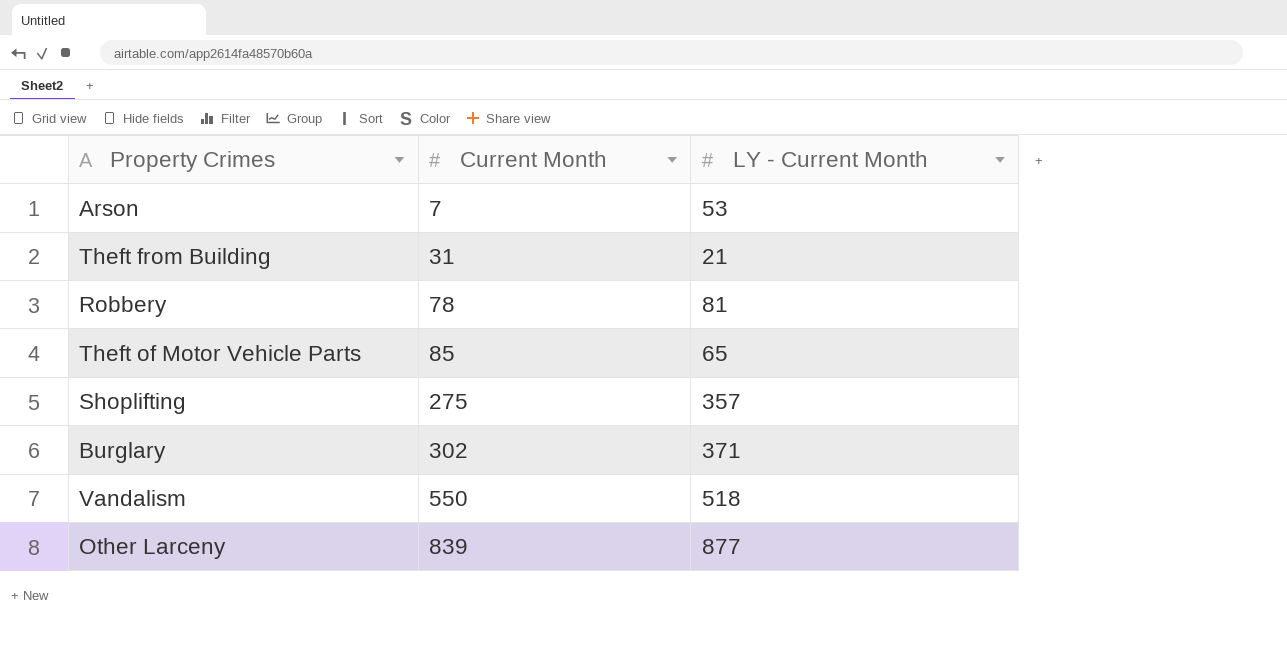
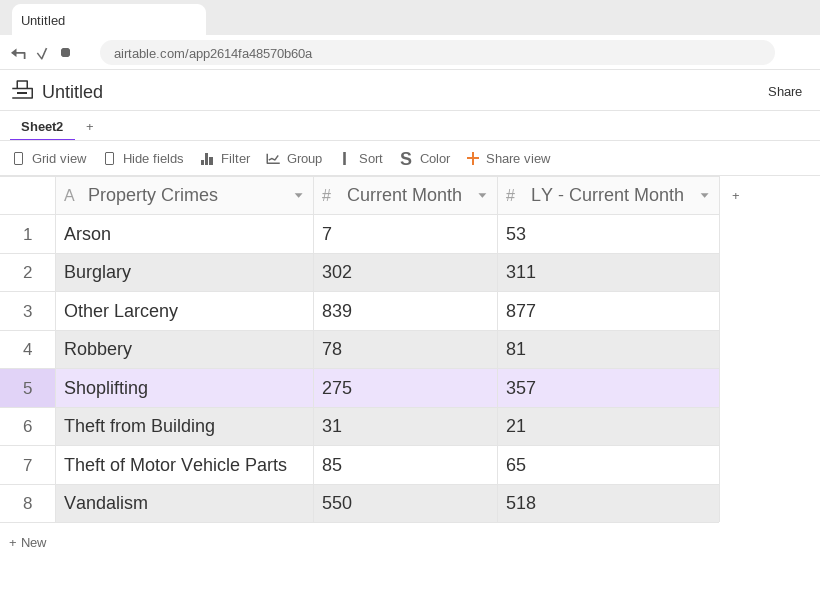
row order: Current Month ascending -> Property Crimes ascending
Burglary | LY ‐ Current Month: 371 -> 311

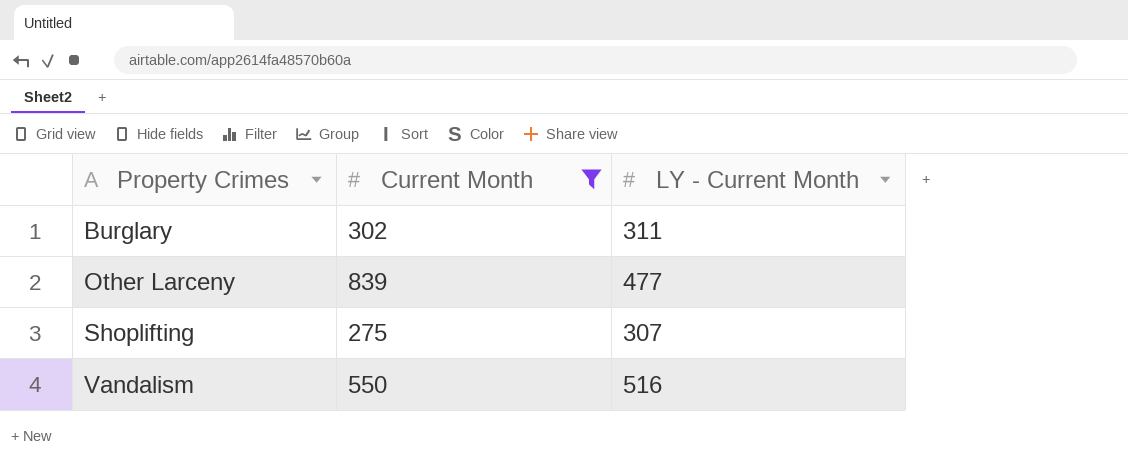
filter: none -> Current Month >= 275
Other Larceny | LY ‐ Current Month: 877 -> 477
Shoplifting | LY ‐ Current Month: 357 -> 307
Vandalism | LY ‐ Current Month: 518 -> 516

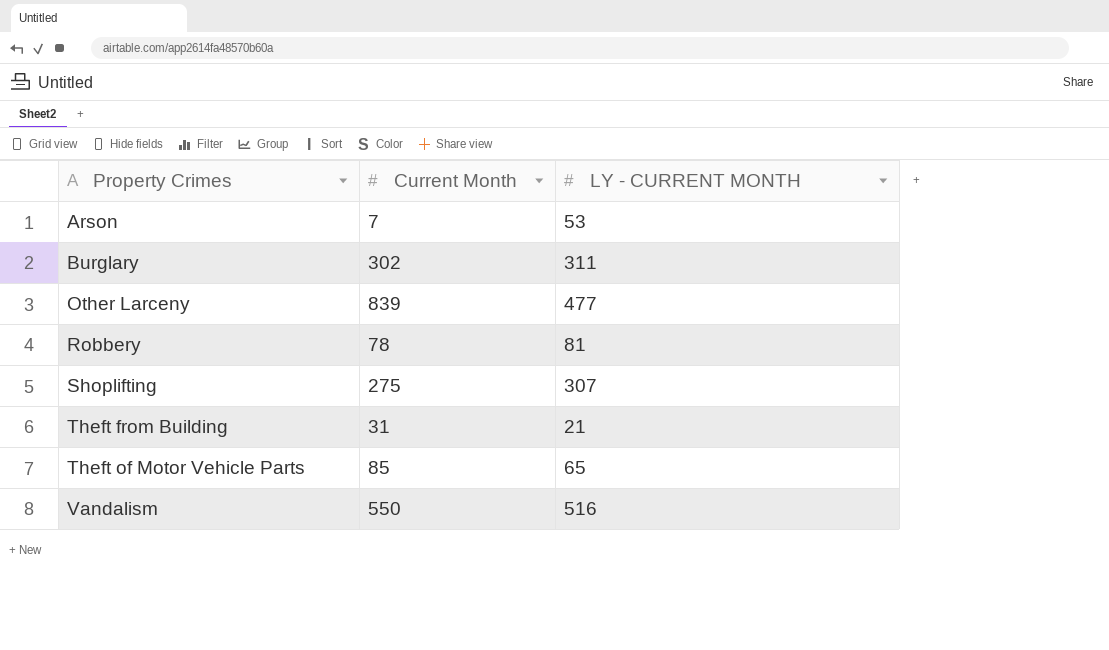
filter: Current Month >= 275 -> none
column name: LY ‐ Current Month -> LY ‐ CURRENT MONTH

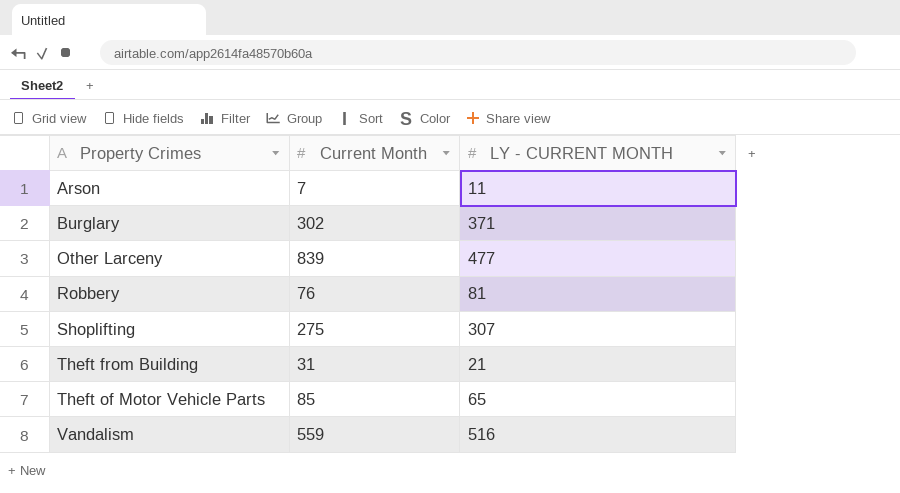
Arson | LY ‐ CURRENT MONTH: 53 -> 11
Burglary | LY ‐ CURRENT MONTH: 311 -> 371
Robbery | Current Month: 78 -> 76
Vandalism | Current Month: 550 -> 559

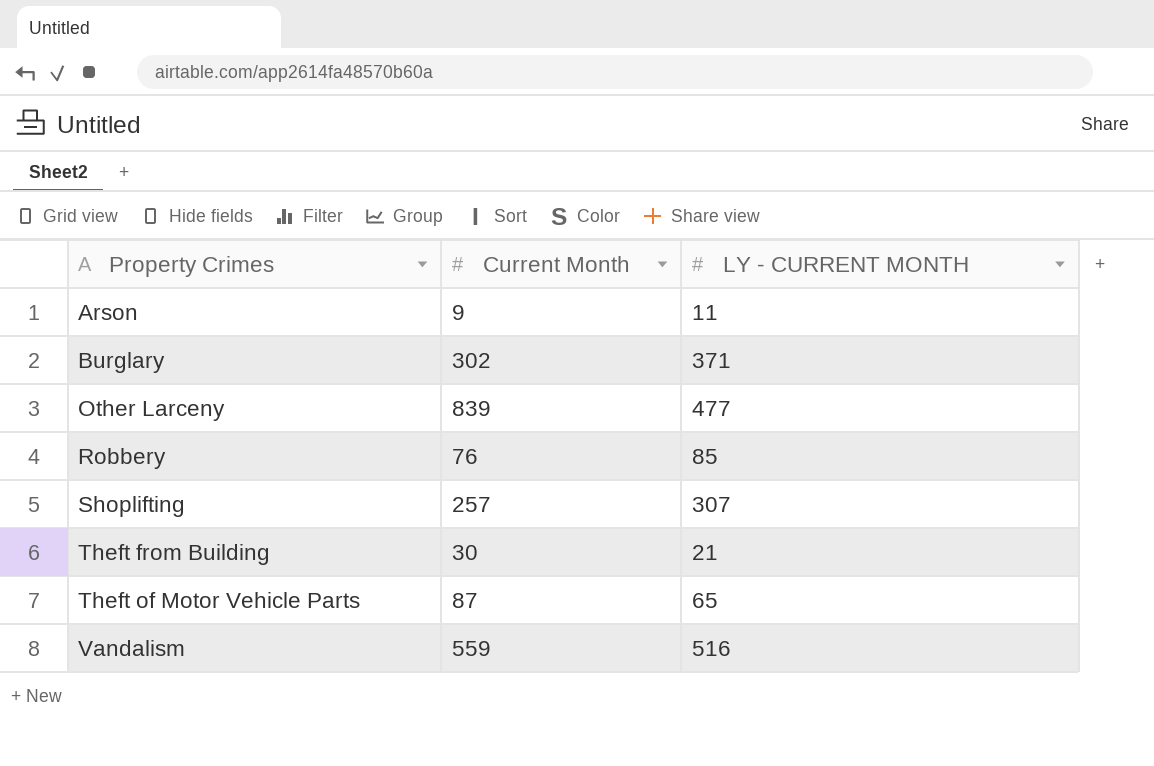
Arson | Current Month: 7 -> 9
Robbery | LY ‐ CURRENT MONTH: 81 -> 85
Shoplifting | Current Month: 275 -> 257
Theft from Building | Current Month: 31 -> 30
Theft of Motor Vehicle Parts | Current Month: 85 -> 87

